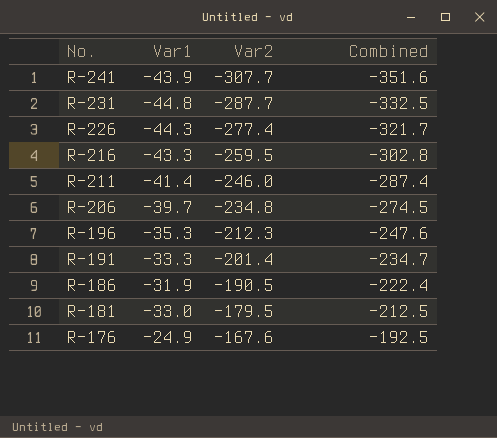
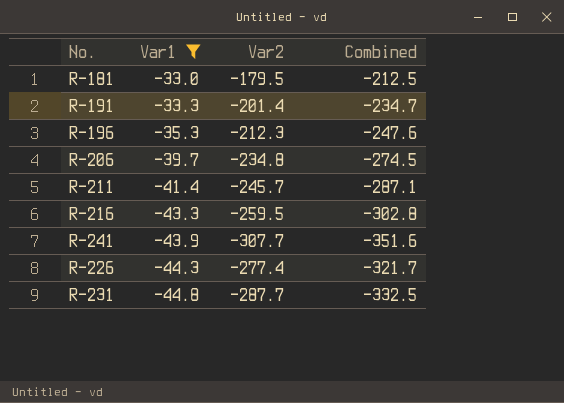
filter: none -> Var1 <= -33.0
row order: No. descending -> Var1 descending
R-211 | Var2: -246.0 -> -245.7
R-211 | Combined: -287.4 -> -287.1

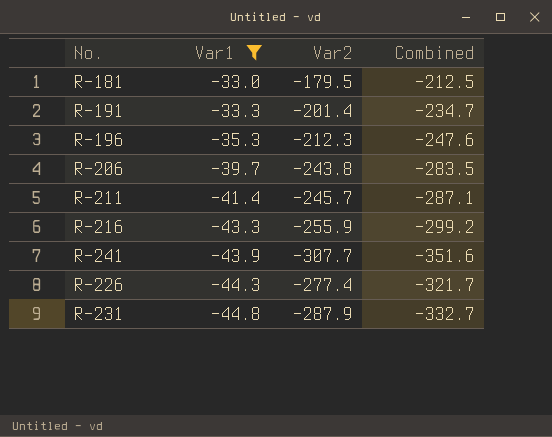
R-206 | Var2: -234.8 -> -243.8
R-206 | Combined: -274.5 -> -283.5
R-216 | Var2: -259.5 -> -255.9
R-216 | Combined: -302.8 -> -299.2
R-231 | Var2: -287.7 -> -287.9
R-231 | Combined: -332.5 -> -332.7

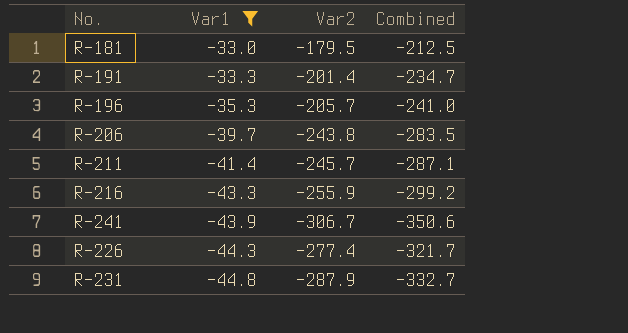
R-196 | Var2: -212.3 -> -205.7
R-196 | Combined: -247.6 -> -241.0
R-241 | Var2: -307.7 -> -306.7
R-241 | Combined: -351.6 -> -350.6

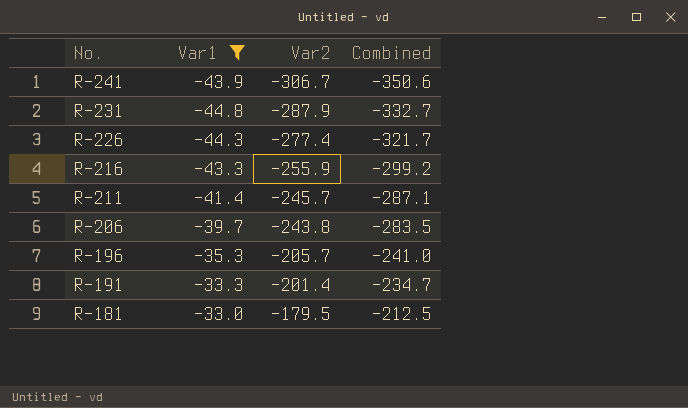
row order: Var1 descending -> No. descending

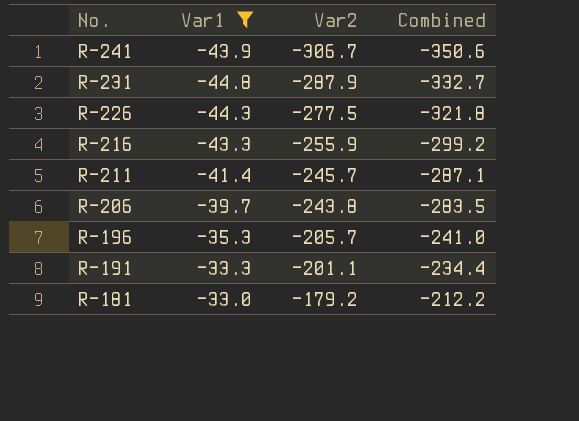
R-226 | Var2: -277.4 -> -277.5
R-226 | Combined: -321.7 -> -321.8
R-191 | Var2: -201.4 -> -201.1
R-191 | Combined: -234.7 -> -234.4
R-181 | Var2: -179.5 -> -179.2
R-181 | Combined: -212.5 -> -212.2

